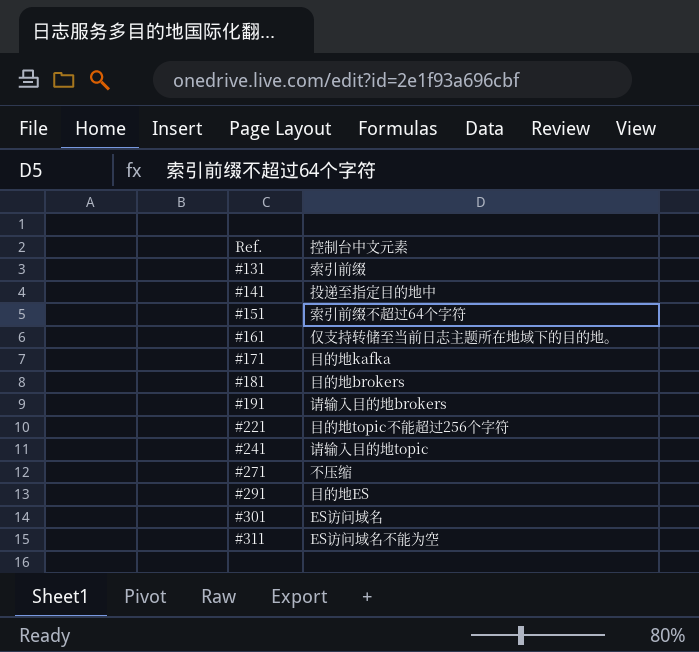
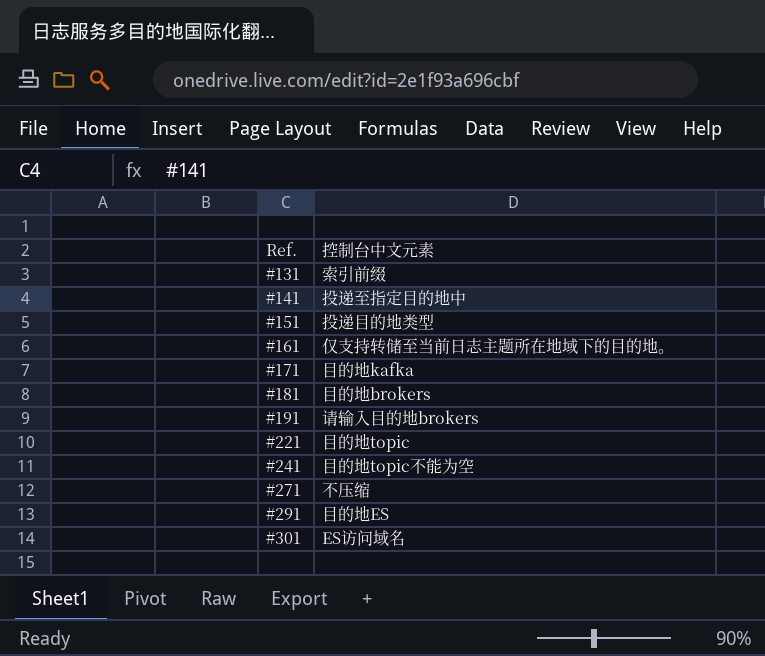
row #311: ES访问域名不能为空 -> none
#151 | 控制台中文元素: 索引前缀不超过64个字符 -> 投递目的地类型
#221 | 控制台中文元素: 目的地topic不能超过256个字符 -> 目的地topic
#241 | 控制台中文元素: 请输入目的地topic -> 目的地topic不能为空

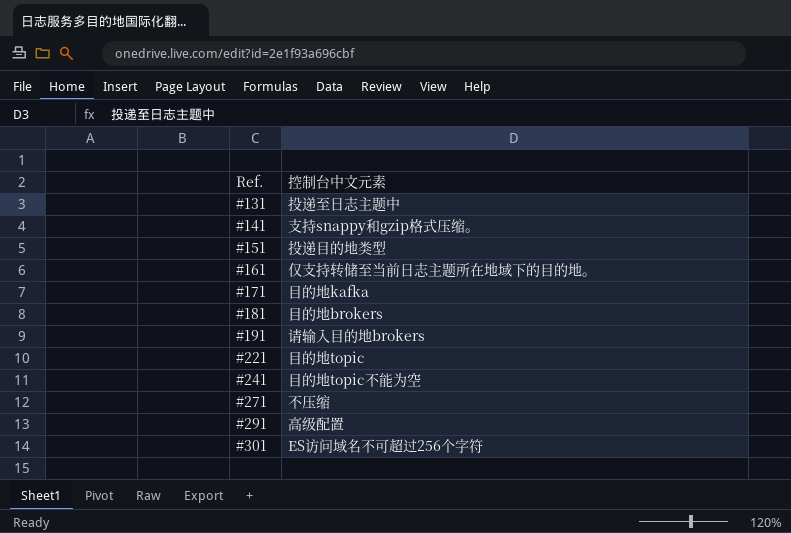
#131 | 控制台中文元素: 索引前缀 -> 投递至日志主题中
#141 | 控制台中文元素: 投递至指定目的地中 -> 支持snappy和gzip格式压缩。
#291 | 控制台中文元素: 目的地ES -> 高级配置
#301 | 控制台中文元素: ES访问域名 -> ES访问域名不可超过256个字符

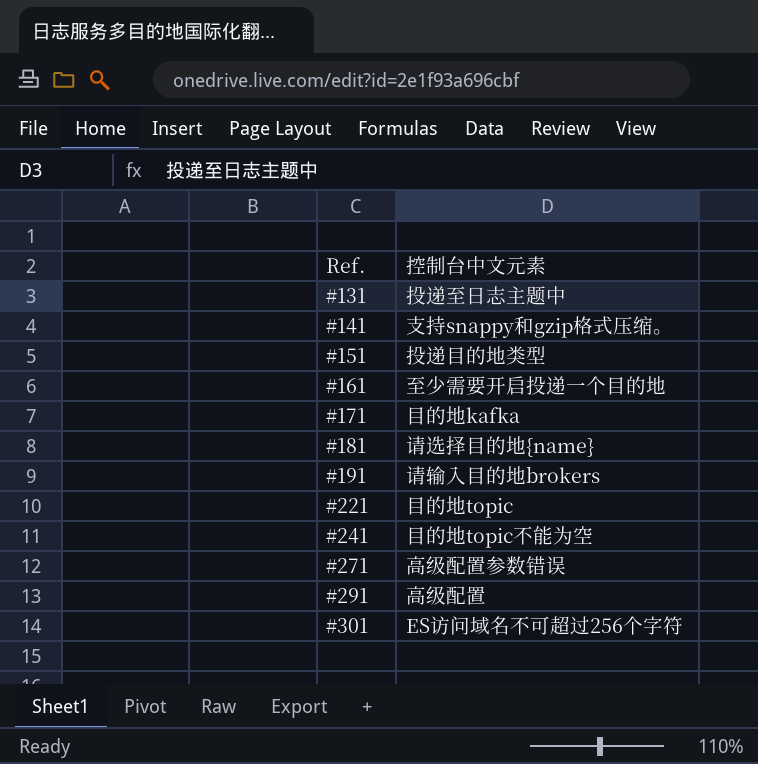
#161 | 控制台中文元素: 仅支持转储至当前日志主题所在地域下的目的地。 -> 至少需要开启投递一个目的地
#181 | 控制台中文元素: 目的地brokers -> 请选择目的地{name}
#271 | 控制台中文元素: 不压缩 -> 高级配置参数错误

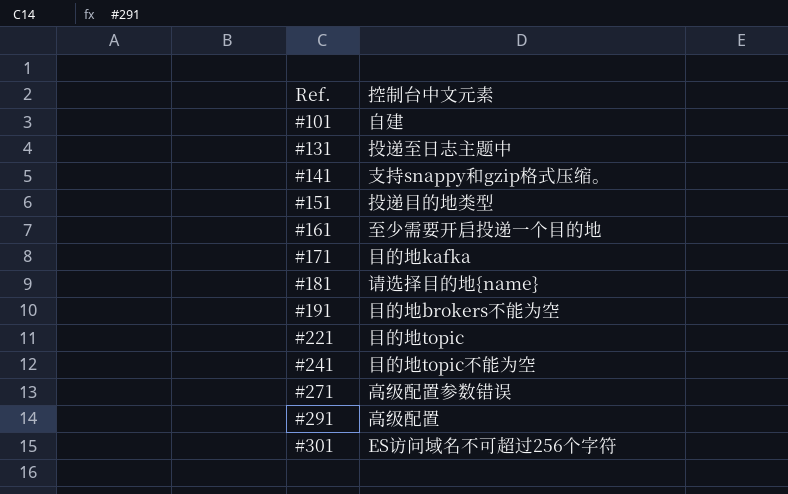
row #101: none -> 自建
#191 | 控制台中文元素: 请输入目的地brokers -> 目的地brokers不能为空

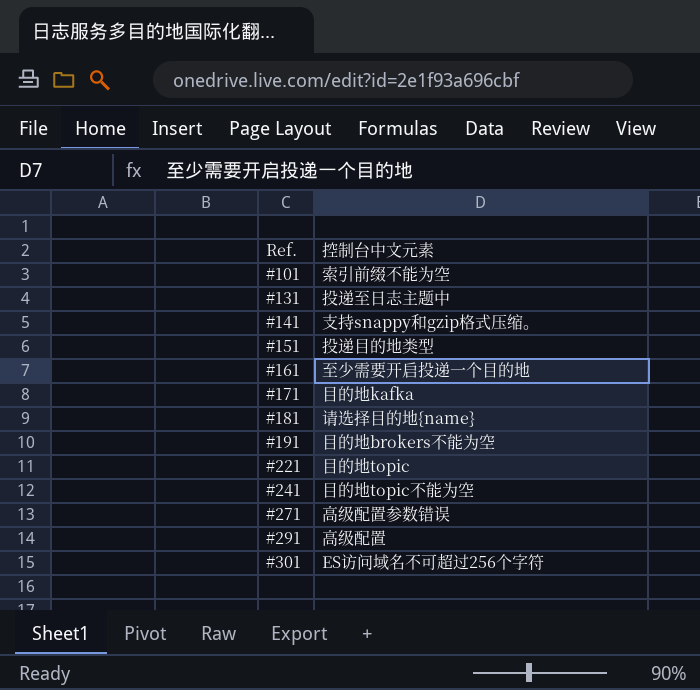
#101 | 控制台中文元素: 自建 -> 索引前缀不能为空

